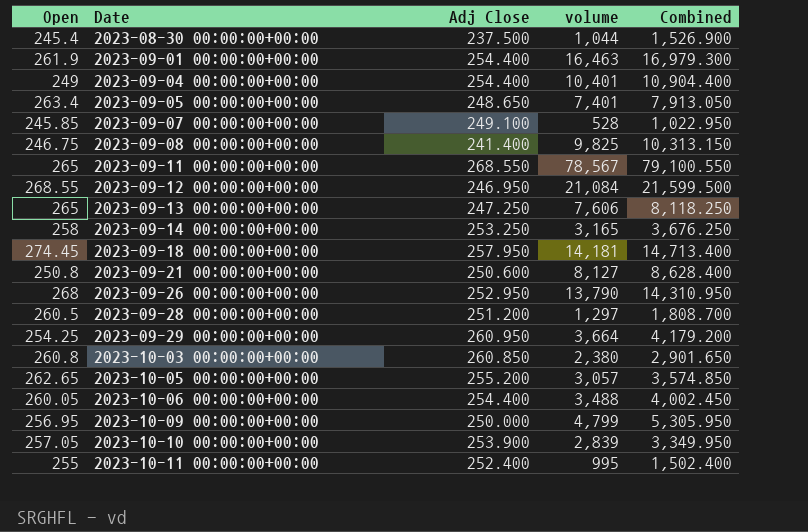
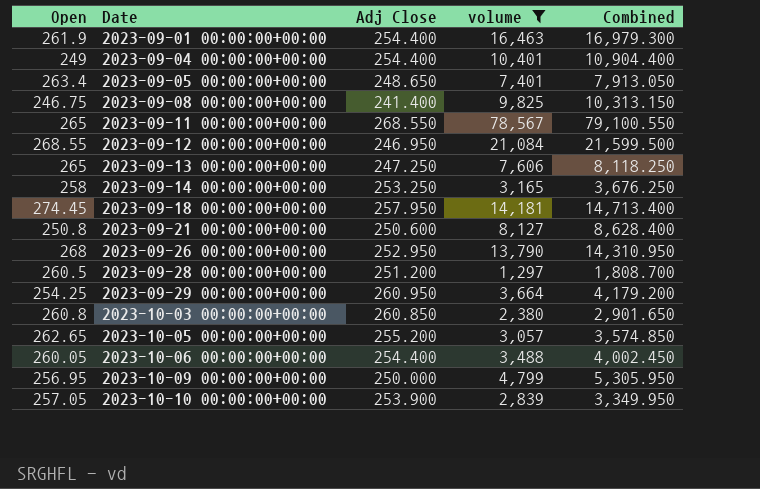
filter: none -> volume >= 1,297

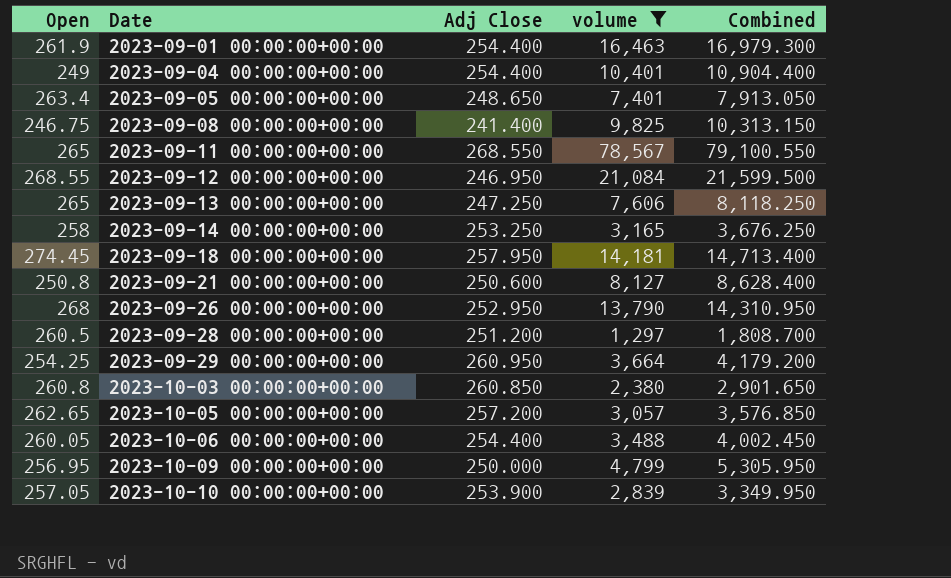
2023-10-05 00:00:00+00:00 | Adj Close: 255.200 -> 257.200
2023-10-05 00:00:00+00:00 | Combined: 3,574.850 -> 3,576.850

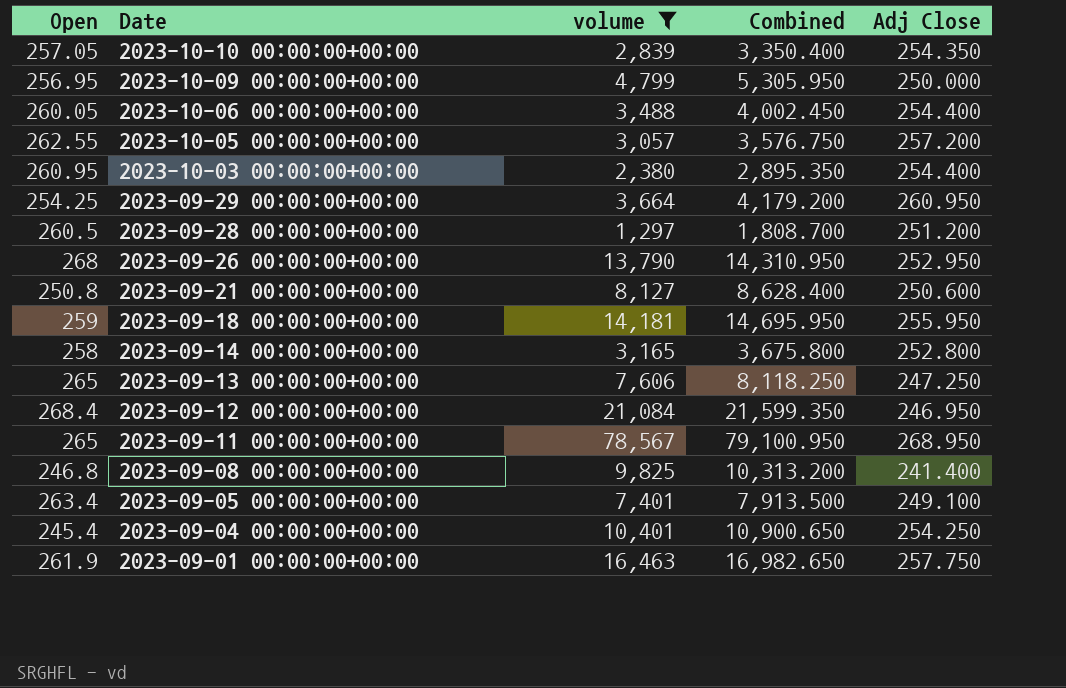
row order: Date ascending -> Date descending
column Adj Close | position: 3 -> 5
2023-10-10 00:00:00+00:00 | Combined: 3,349.950 -> 3,350.400
2023-10-10 00:00:00+00:00 | Adj Close: 253.900 -> 254.350
2023-10-05 00:00:00+00:00 | Open: 262.65 -> 262.55
2023-10-05 00:00:00+00:00 | Combined: 3,576.850 -> 3,576.750
2023-10-03 00:00:00+00:00 | Open: 260.8 -> 260.95
2023-10-03 00:00:00+00:00 | Combined: 2,901.650 -> 2,895.350
2023-10-03 00:00:00+00:00 | Adj Close: 260.850 -> 254.400
2023-09-18 00:00:00+00:00 | Open: 274.45 -> 259
2023-09-18 00:00:00+00:00 | Combined: 14,713.400 -> 14,695.950
2023-09-18 00:00:00+00:00 | Adj Close: 257.950 -> 255.950
2023-09-14 00:00:00+00:00 | Combined: 3,676.250 -> 3,675.800
2023-09-14 00:00:00+00:00 | Adj Close: 253.250 -> 252.800
2023-09-12 00:00:00+00:00 | Open: 268.55 -> 268.4
2023-09-12 00:00:00+00:00 | Combined: 21,599.500 -> 21,599.350
2023-09-11 00:00:00+00:00 | Combined: 79,100.550 -> 79,100.950
2023-09-11 00:00:00+00:00 | Adj Close: 268.550 -> 268.950
2023-09-08 00:00:00+00:00 | Open: 246.75 -> 246.8
2023-09-08 00:00:00+00:00 | Combined: 10,313.150 -> 10,313.200
2023-09-05 00:00:00+00:00 | Combined: 7,913.050 -> 7,913.500
2023-09-05 00:00:00+00:00 | Adj Close: 248.650 -> 249.100
2023-09-04 00:00:00+00:00 | Open: 249 -> 245.4
2023-09-04 00:00:00+00:00 | Combined: 10,904.400 -> 10,900.650
2023-09-04 00:00:00+00:00 | Adj Close: 254.400 -> 254.250
2023-09-01 00:00:00+00:00 | Combined: 16,979.300 -> 16,982.650
2023-09-01 00:00:00+00:00 | Adj Close: 254.400 -> 257.750

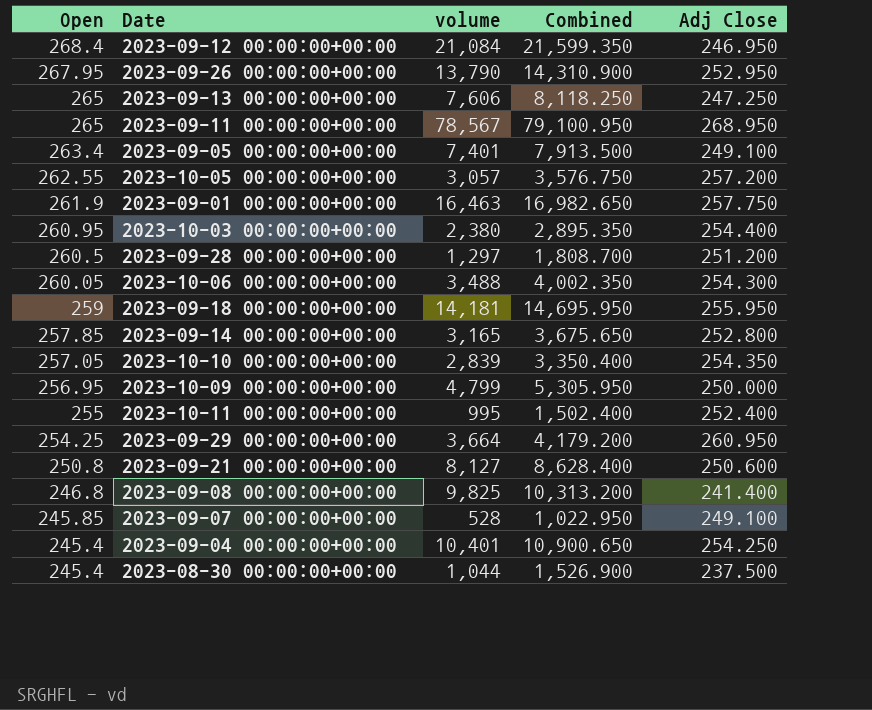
filter: volume >= 1,297 -> none
row order: Date descending -> Open descending
2023-09-26 00:00:00+00:00 | Open: 268 -> 267.95
2023-09-26 00:00:00+00:00 | Combined: 14,310.950 -> 14,310.900
2023-10-06 00:00:00+00:00 | Combined: 4,002.450 -> 4,002.350
2023-10-06 00:00:00+00:00 | Adj Close: 254.400 -> 254.300
2023-09-14 00:00:00+00:00 | Open: 258 -> 257.85
2023-09-14 00:00:00+00:00 | Combined: 3,675.800 -> 3,675.650

